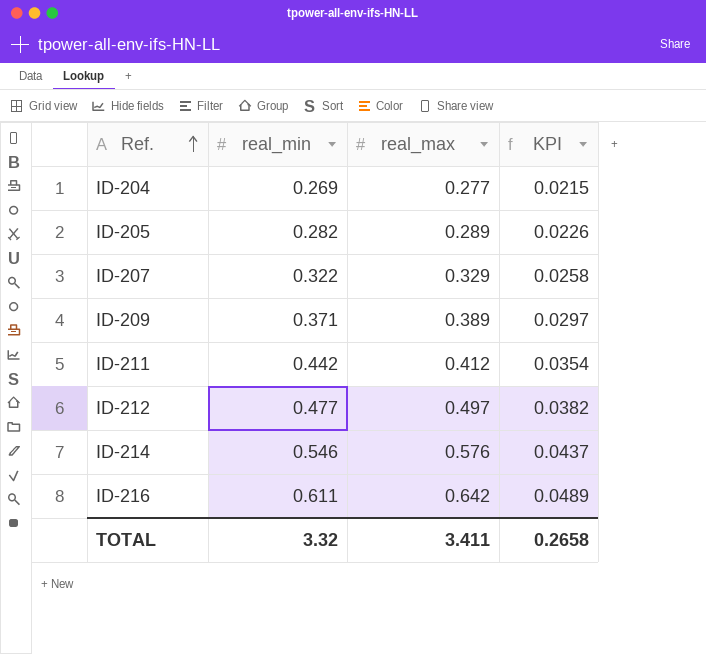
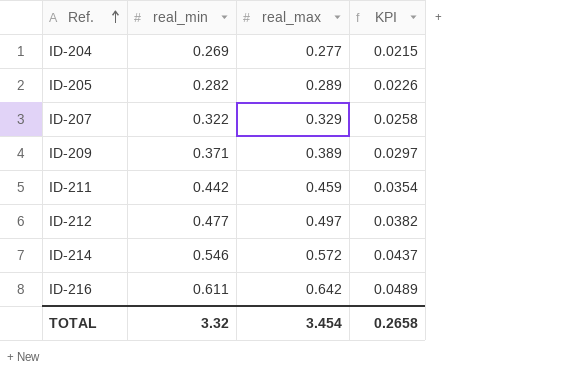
ID-211 | real_max: 0.412 -> 0.459
ID-214 | real_max: 0.576 -> 0.572
TOTAL | real_max: 3.411 -> 3.454

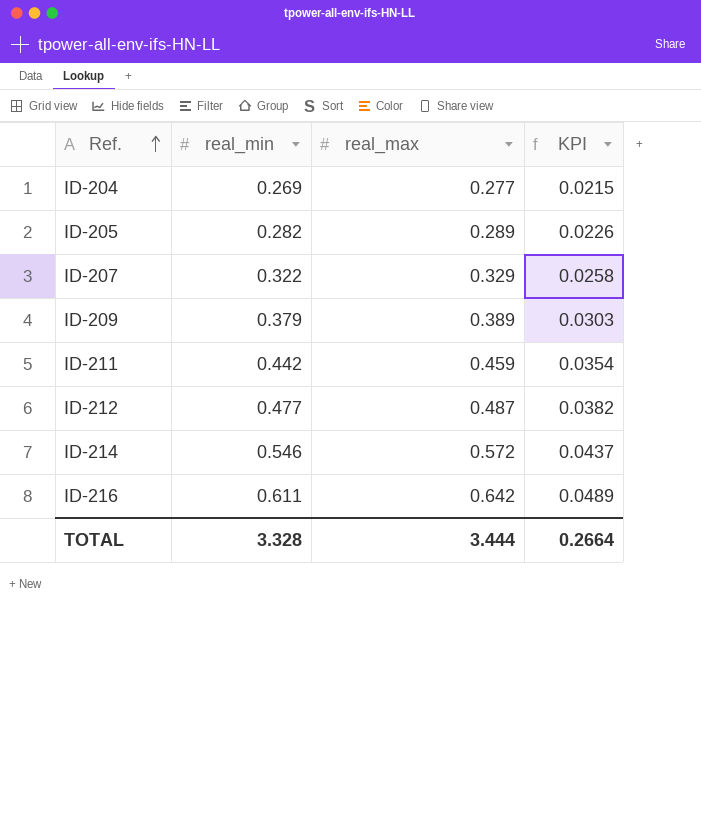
ID-209 | real_min: 0.371 -> 0.379
ID-209 | KPI: 0.0297 -> 0.0303
ID-212 | real_max: 0.497 -> 0.487
TOTAL | real_min: 3.32 -> 3.328
TOTAL | real_max: 3.454 -> 3.444
TOTAL | KPI: 0.2658 -> 0.2664

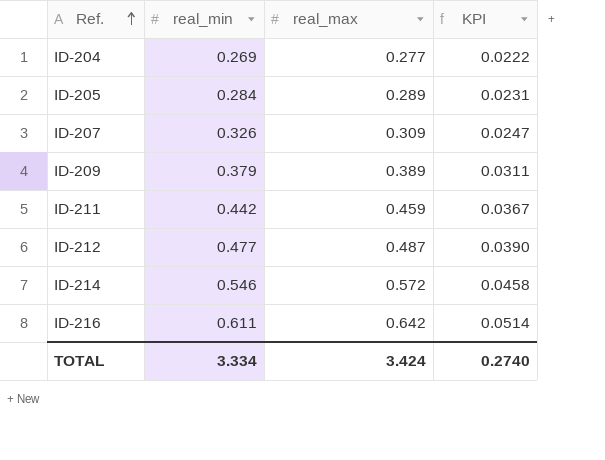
column KPI | formula: [real_min] * 0.08 -> [real_max] * 0.08
ID-205 | real_min: 0.282 -> 0.284
ID-207 | real_min: 0.322 -> 0.326
ID-207 | real_max: 0.329 -> 0.309
TOTAL | real_min: 3.328 -> 3.334
TOTAL | real_max: 3.444 -> 3.424
TOTAL | KPI: 0.2664 -> 0.2740

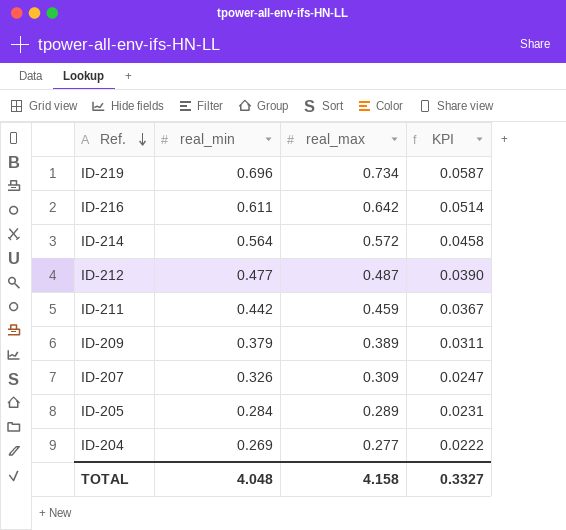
row order: Ref. ascending -> Ref. descending
row ID-219: none -> 0.696 | 0.734 | 0.0587
ID-214 | real_min: 0.546 -> 0.564
TOTAL | real_min: 3.334 -> 4.048
TOTAL | real_max: 3.424 -> 4.158
TOTAL | KPI: 0.2740 -> 0.3327

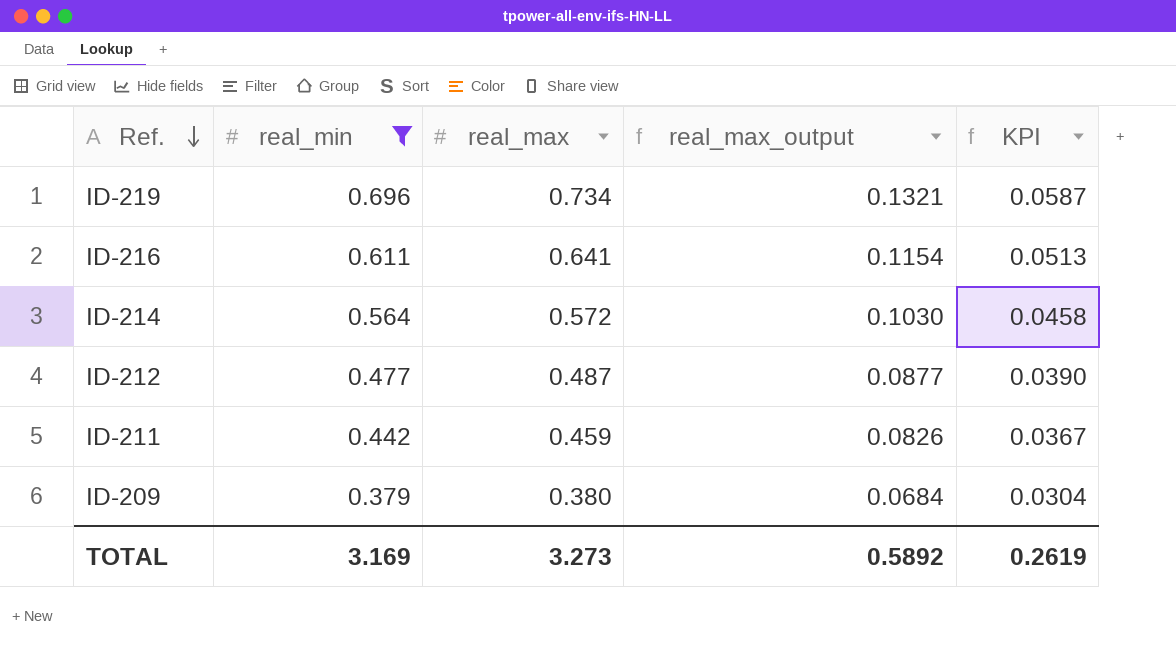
filter: none -> real_min >= 0.379
column real_max_output | formula: none -> [real_max] * 0.18
ID-216 | real_max: 0.642 -> 0.641
ID-216 | KPI: 0.0514 -> 0.0513
ID-209 | real_max: 0.389 -> 0.380
ID-209 | KPI: 0.0311 -> 0.0304
TOTAL | real_min: 4.048 -> 3.169
TOTAL | real_max: 4.158 -> 3.273
TOTAL | KPI: 0.3327 -> 0.2619

